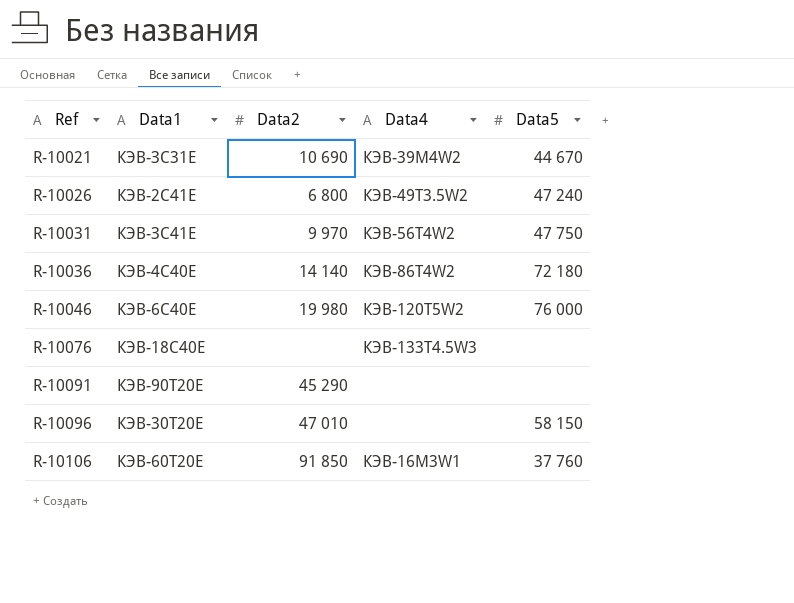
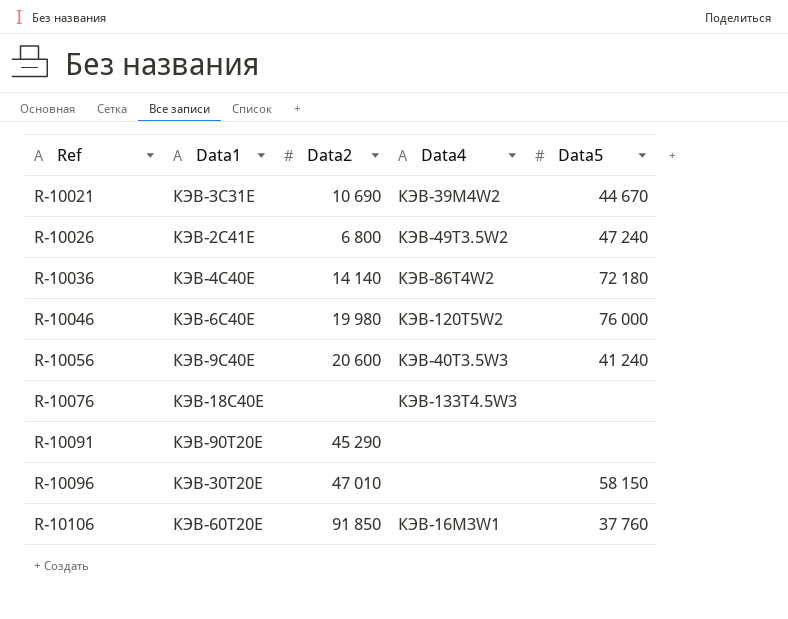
row R-10031: КЭВ-ЗС41Е | 9 970 | КЭВ-56T4W2 | 47 750 -> none
row R-10056: none -> КЭВ-9С40Е | 20 600 | КЭВ-40T3.5W3 | 41 240

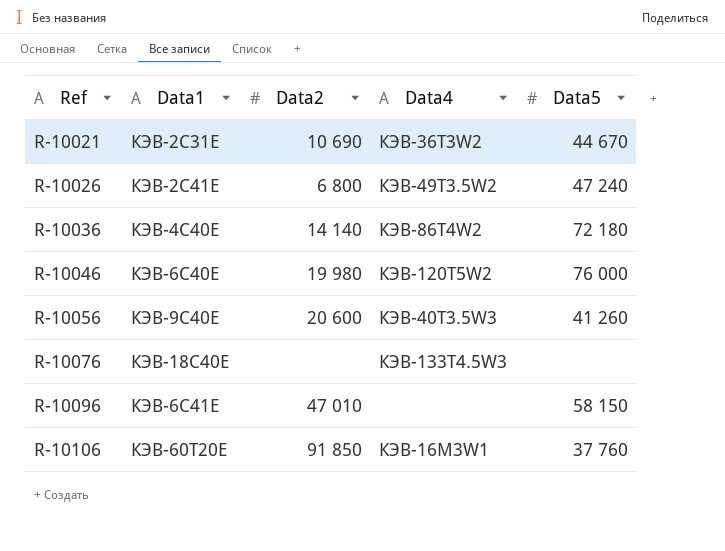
row R-10091: КЭВ-90Т20Е | 45 290 | none | none -> none
R-10021 | Data1: КЭВ-ЗС31Е -> КЭВ-2С31Е
R-10021 | Data4: КЭВ-39М4W2 -> КЭВ-36T3W2
R-10056 | Data5: 41 240 -> 41 260
R-10096 | Data1: КЭВ-30Т20Е -> КЭВ-6С41Е

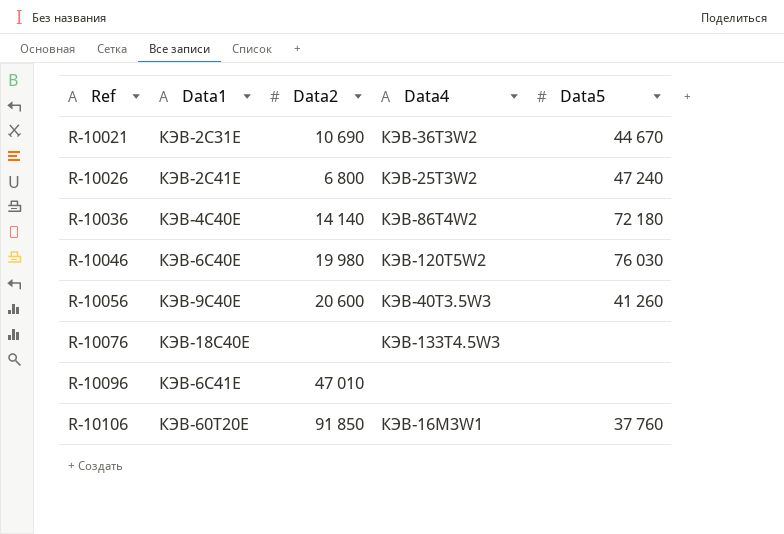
R-10026 | Data4: КЭВ-49T3.5W2 -> КЭВ-25T3W2
R-10046 | Data5: 76 000 -> 76 030
R-10096 | Data5: 58 150 -> none

